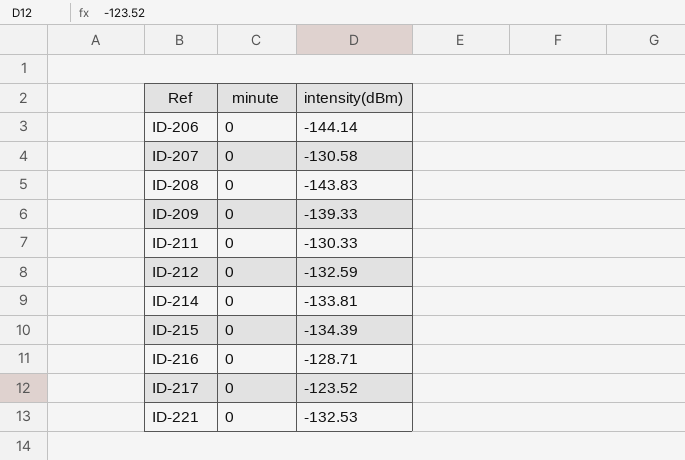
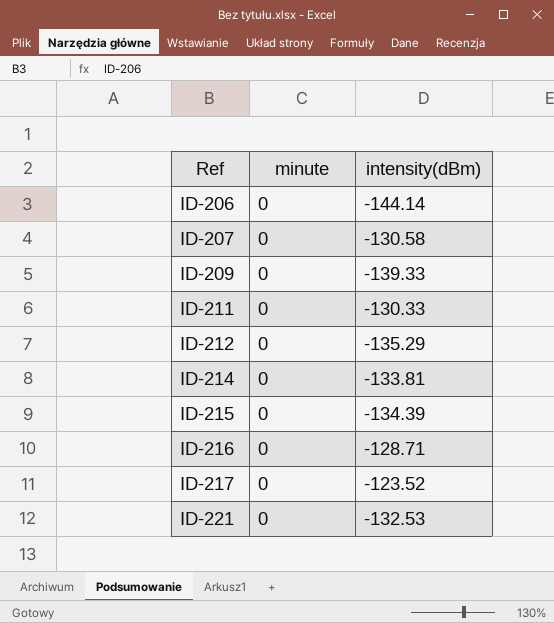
row ID-208: 0 | -143.83 -> none
ID-212 | intensity(dBm): -132.59 -> -135.29

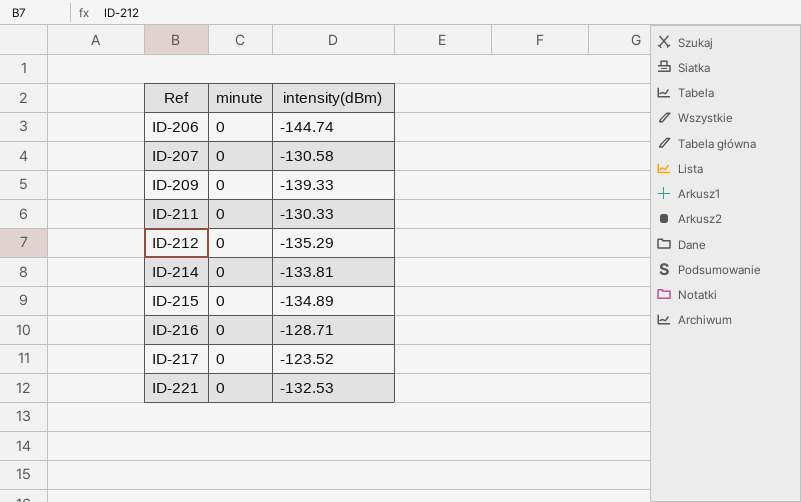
ID-206 | intensity(dBm): -144.14 -> -144.74
ID-215 | intensity(dBm): -134.39 -> -134.89

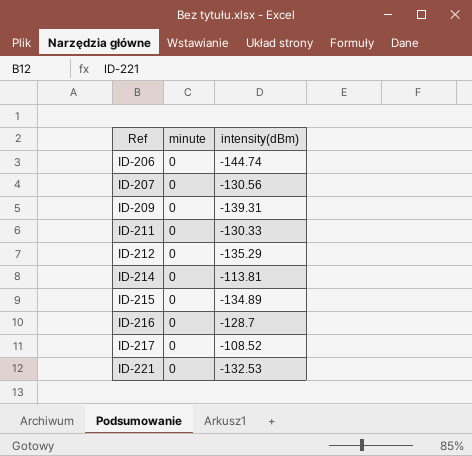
ID-207 | intensity(dBm): -130.58 -> -130.56
ID-209 | intensity(dBm): -139.33 -> -139.31
ID-214 | intensity(dBm): -133.81 -> -113.81
ID-216 | intensity(dBm): -128.71 -> -128.7
ID-217 | intensity(dBm): -123.52 -> -108.52

